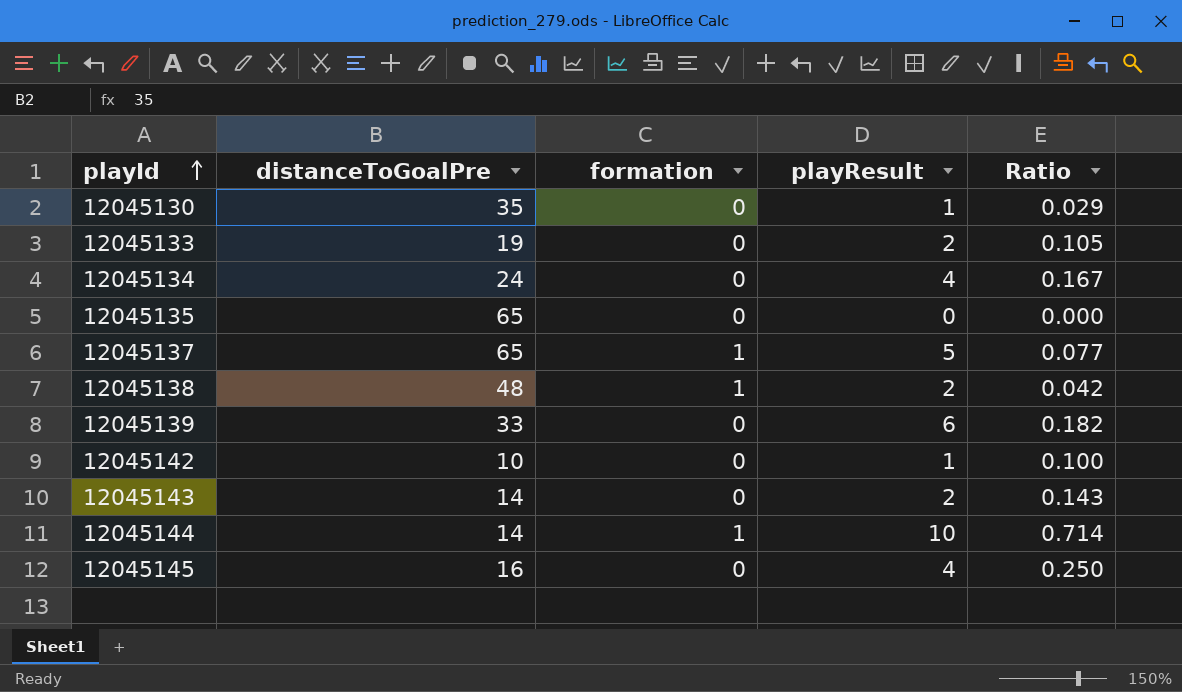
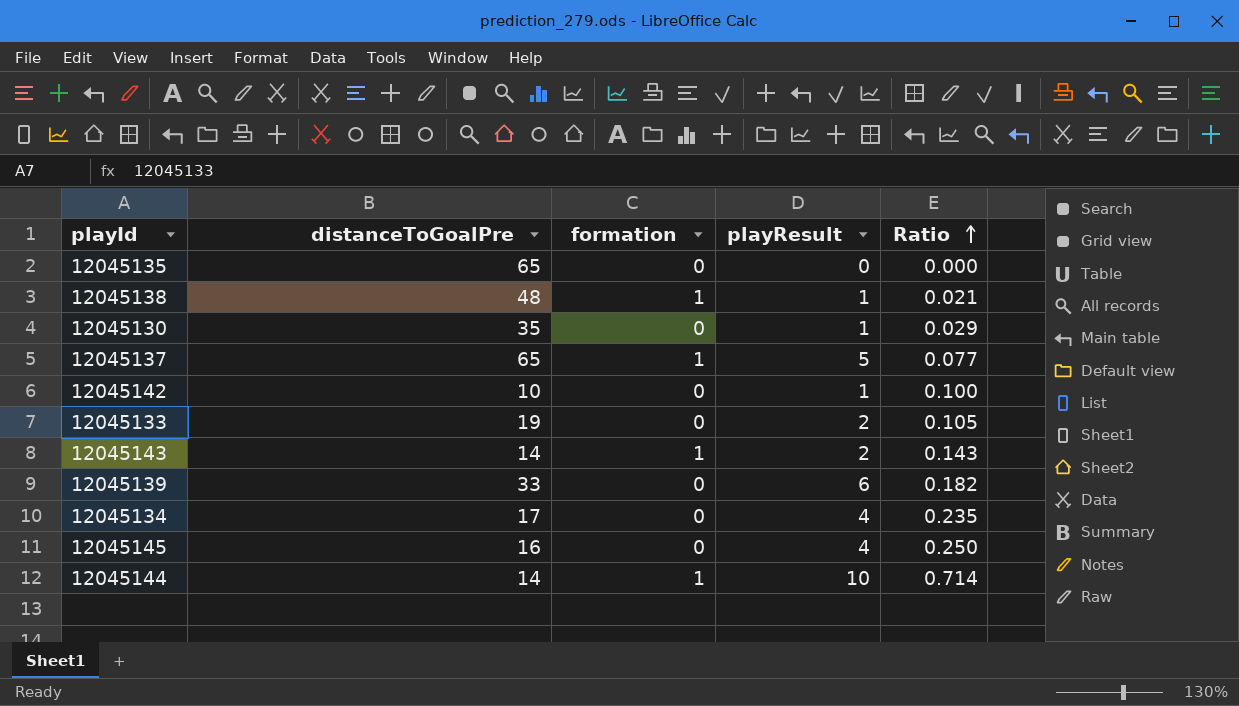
row order: playId ascending -> Ratio ascending
12045138 | playResult: 2 -> 1
12045138 | Ratio: 0.042 -> 0.021
12045143 | formation: 0 -> 1
12045134 | distanceToGoalPre: 24 -> 17
12045134 | Ratio: 0.167 -> 0.235

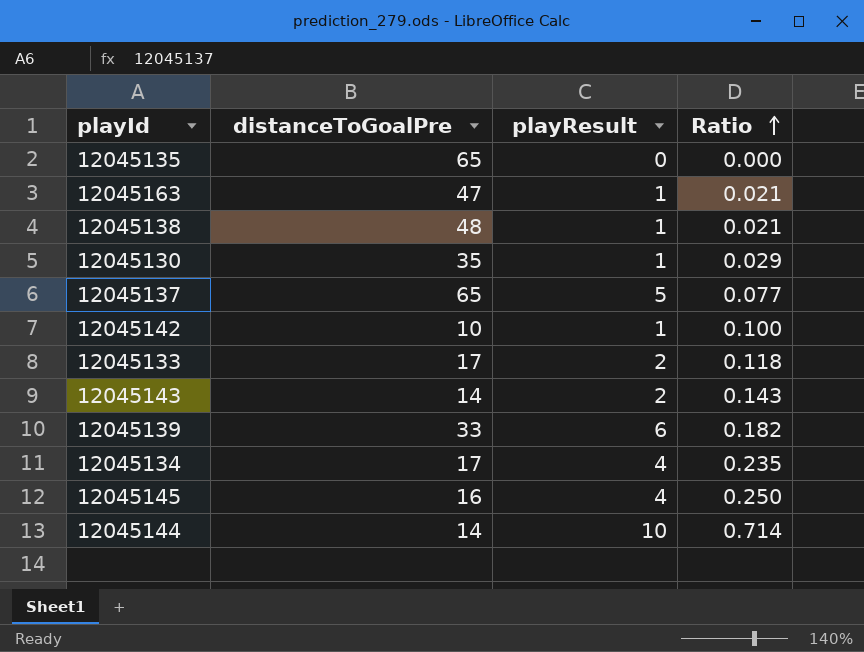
column formation | position: 3 -> none
row 12045163: none -> 47 | 1 | 0.021
12045133 | distanceToGoalPre: 19 -> 17
12045133 | Ratio: 0.105 -> 0.118

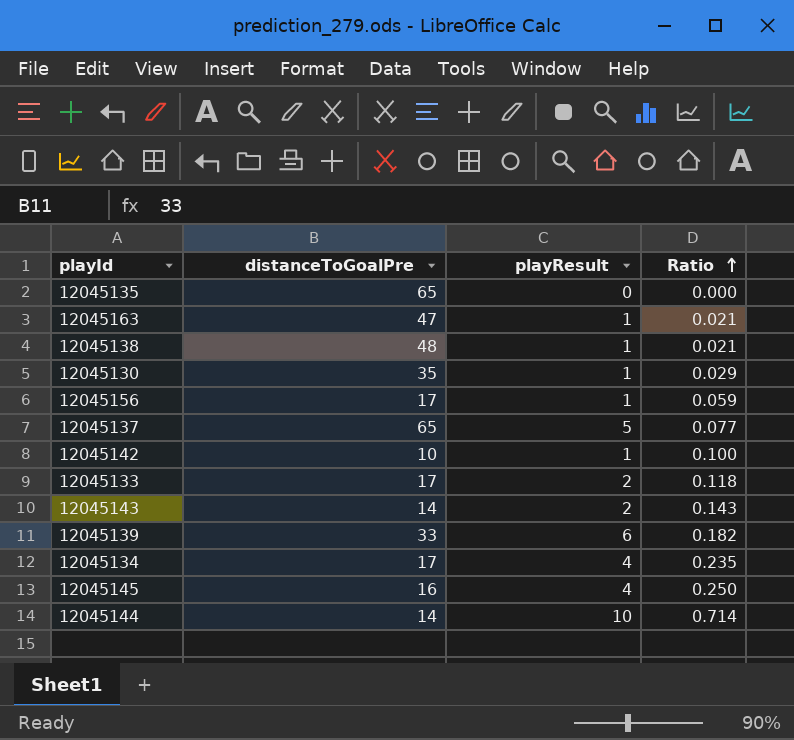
row 12045156: none -> 17 | 1 | 0.059

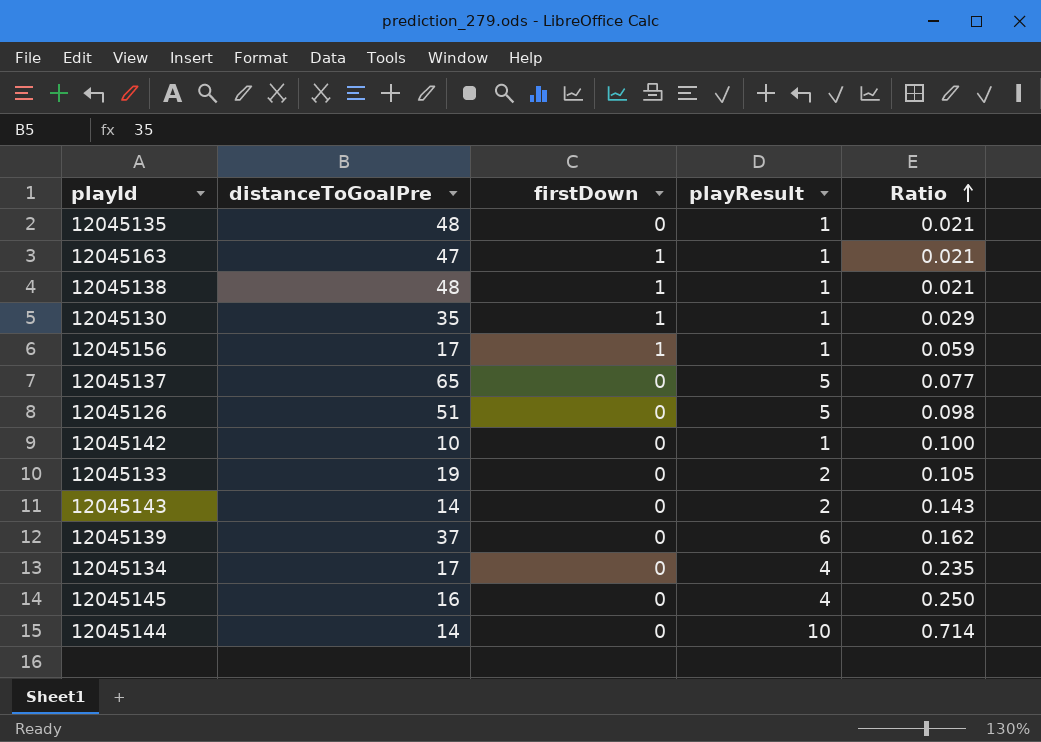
column firstDown | position: none -> 3
12045135 | distanceToGoalPre: 65 -> 48
12045135 | playResult: 0 -> 1
12045135 | Ratio: 0.000 -> 0.021
row 12045126: none -> 51 | 0 | 5 | 0.098
12045133 | distanceToGoalPre: 17 -> 19
12045133 | Ratio: 0.118 -> 0.105
12045139 | distanceToGoalPre: 33 -> 37
12045139 | Ratio: 0.182 -> 0.162

